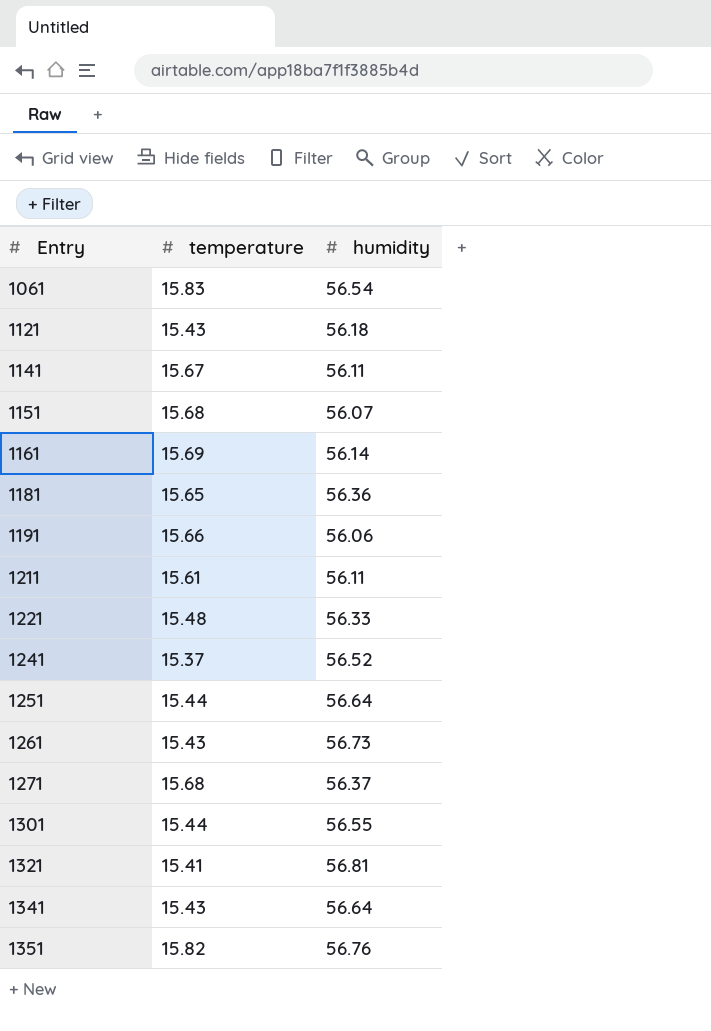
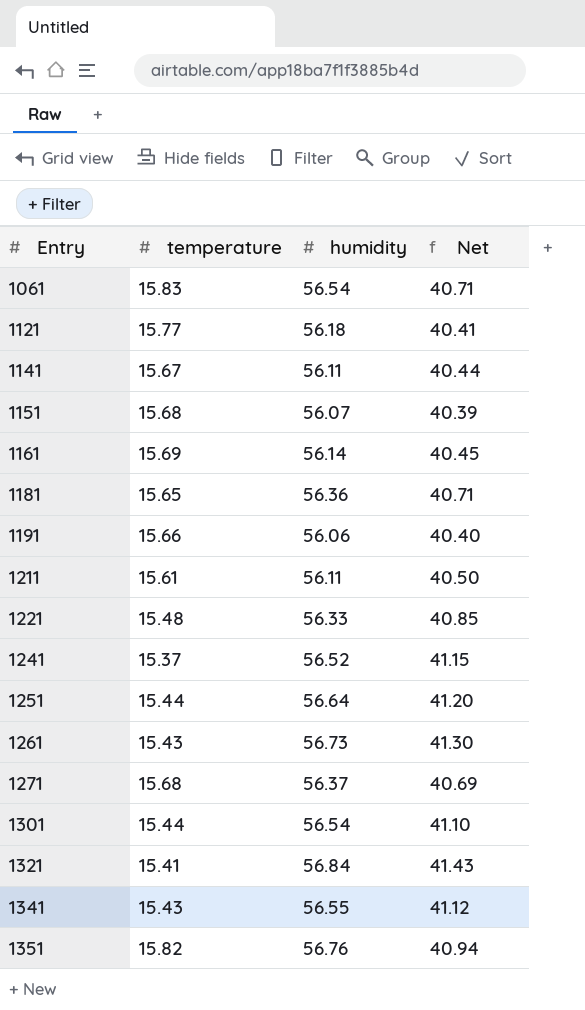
column Net | formula: none -> [humidity] - [temperature]
1121 | temperature: 15.43 -> 15.77
1301 | humidity: 56.55 -> 56.54
1321 | humidity: 56.81 -> 56.84
1341 | humidity: 56.64 -> 56.55

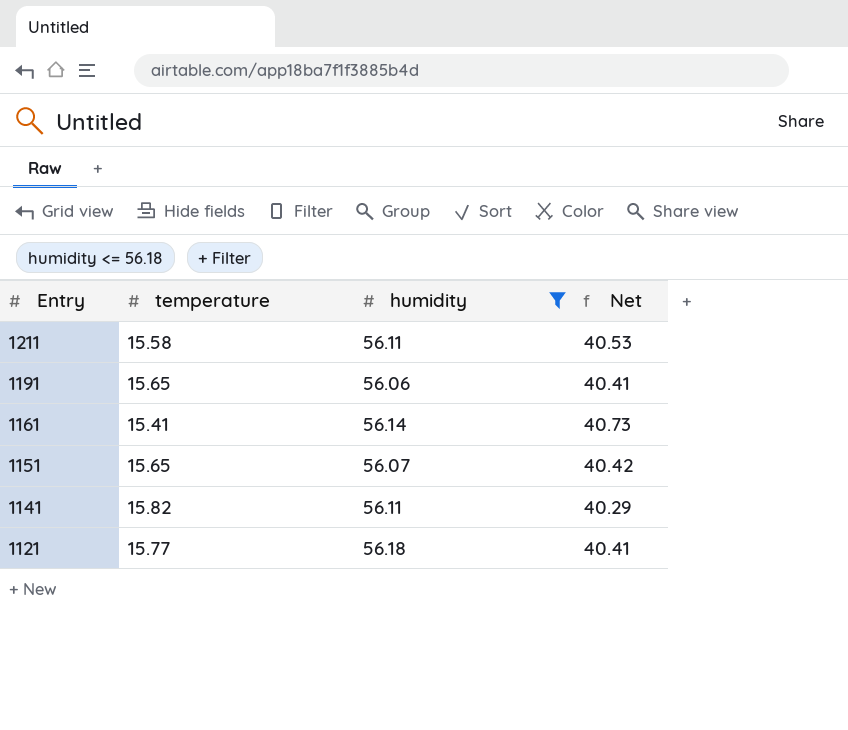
filter: none -> humidity <= 56.18
row order: Entry ascending -> Entry descending
1211 | temperature: 15.61 -> 15.58
1211 | Net: 40.50 -> 40.53
1191 | temperature: 15.66 -> 15.65
1191 | Net: 40.40 -> 40.41
1161 | temperature: 15.69 -> 15.41
1161 | Net: 40.45 -> 40.73
1151 | temperature: 15.68 -> 15.65
1151 | Net: 40.39 -> 40.42
1141 | temperature: 15.67 -> 15.82
1141 | Net: 40.44 -> 40.29

